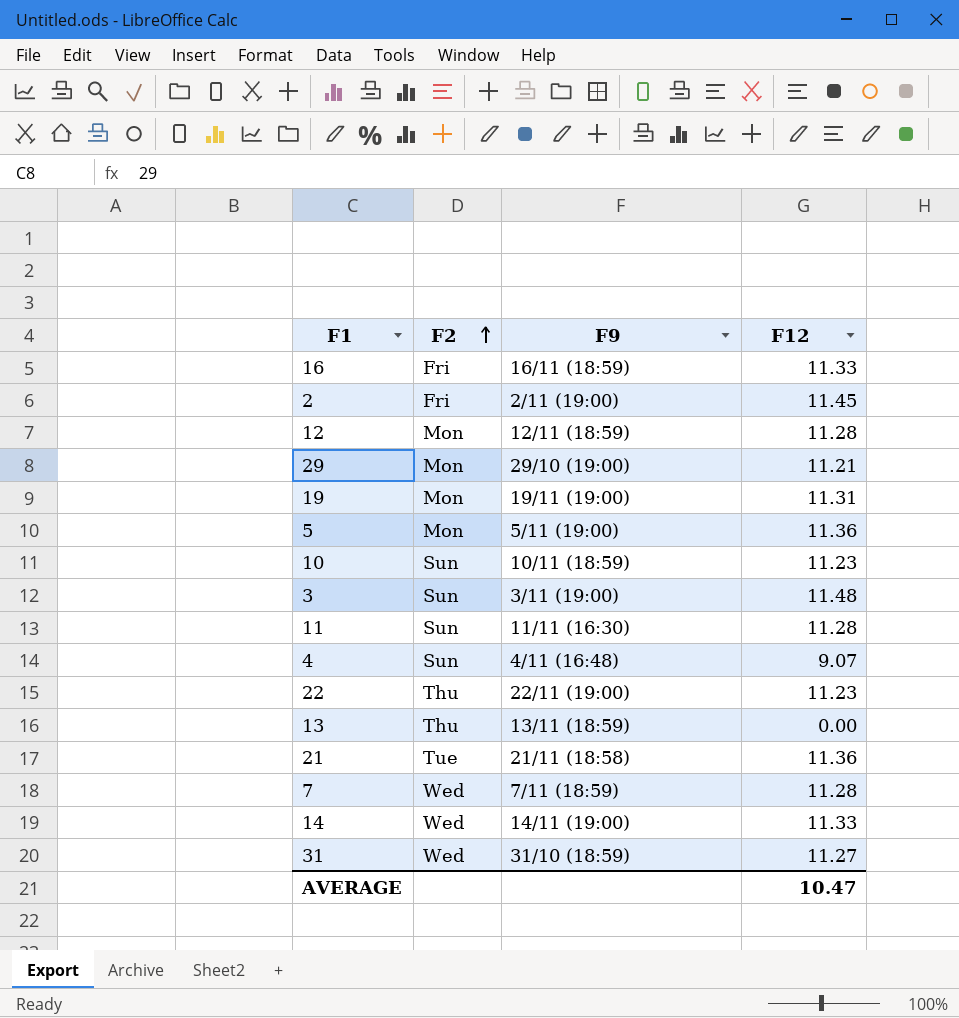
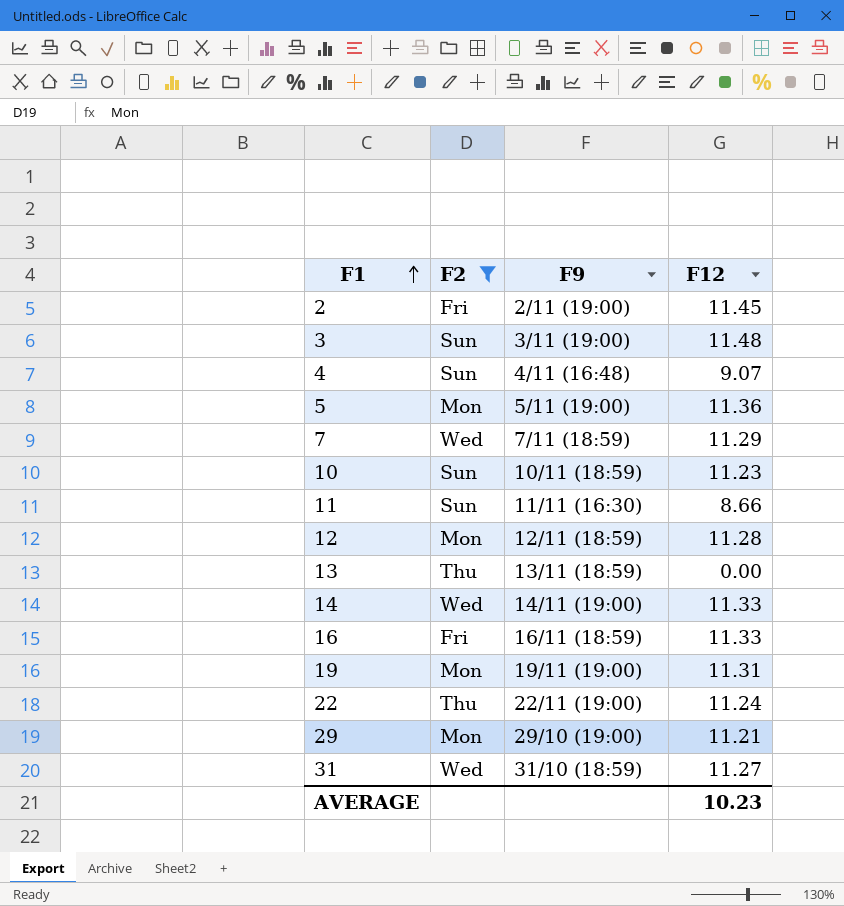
filter: none -> F2 != Tue
row order: F2 ascending -> F1 ascending
7 | F12: 11.28 -> 11.29
11 | F12: 11.28 -> 8.66
22 | F12: 11.23 -> 11.24
AVERAGE | F12: 10.47 -> 10.23

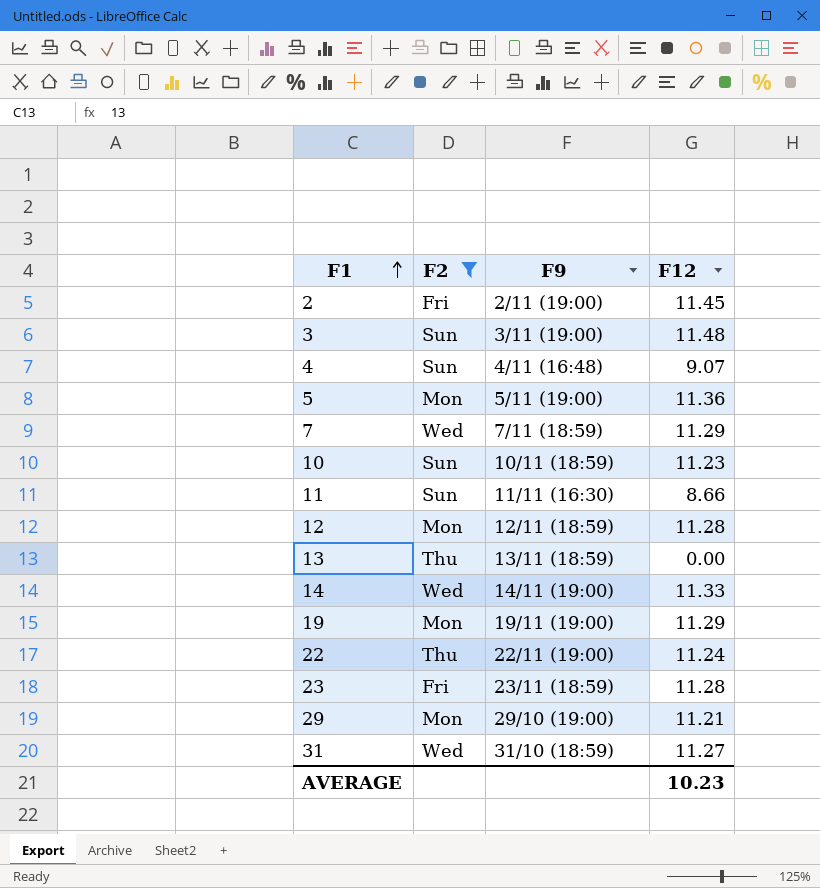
row 16: Fri | 16/11 (18:59) | 11.33 -> none
19 | F12: 11.31 -> 11.29
row 23: none -> Fri | 23/11 (18:59) | 11.28

